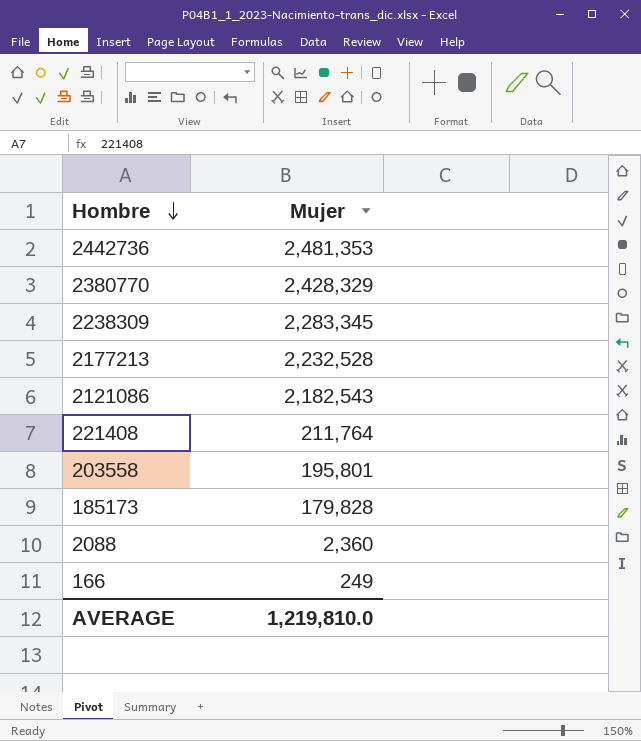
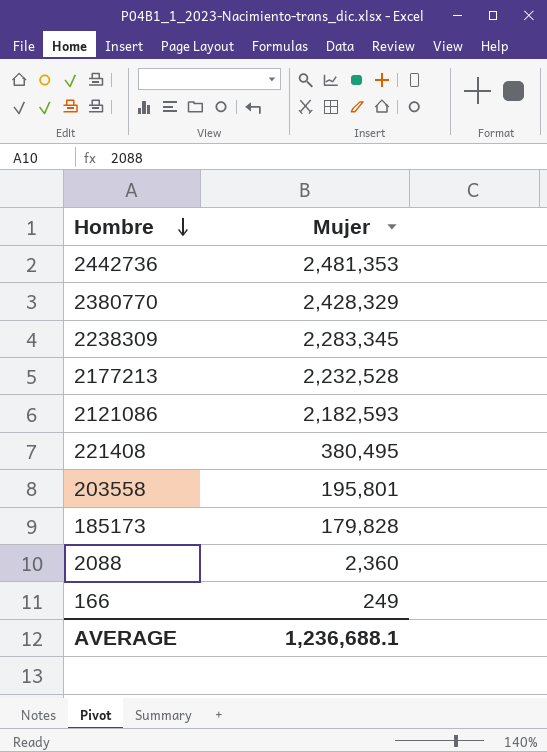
2121086 | Mujer: 2,182,543 -> 2,182,593
221408 | Mujer: 211,764 -> 380,495
AVERAGE | Mujer: 1,219,810.0 -> 1,236,688.1

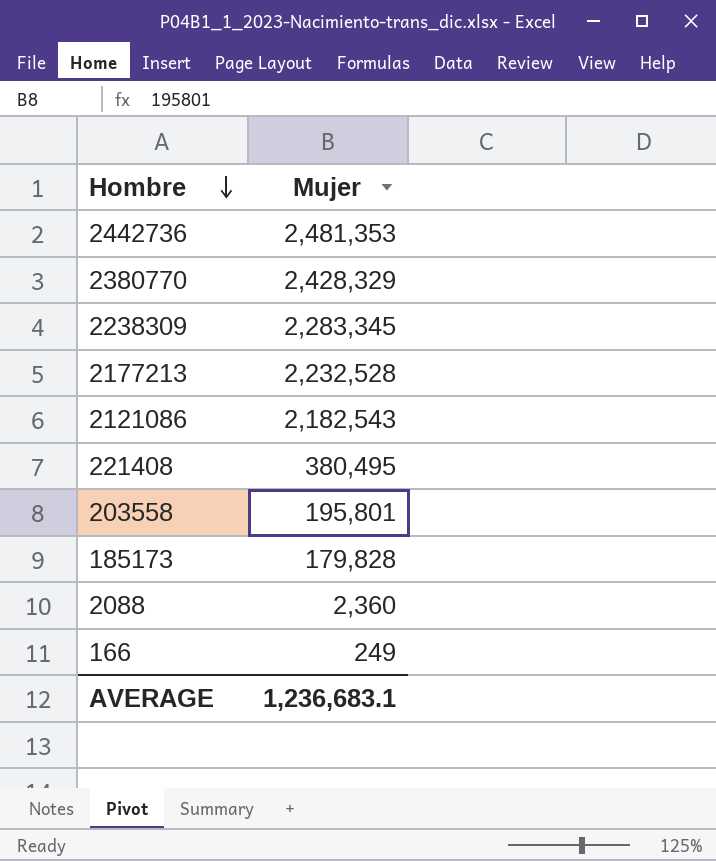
2121086 | Mujer: 2,182,593 -> 2,182,543
AVERAGE | Mujer: 1,236,688.1 -> 1,236,683.1

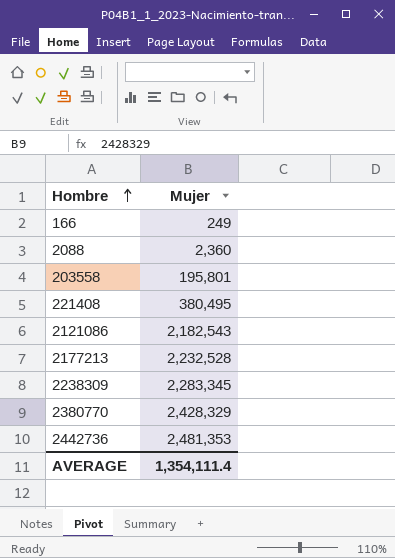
row order: Hombre descending -> Hombre ascending
row 185173: 179,828 -> none
AVERAGE | Mujer: 1,236,683.1 -> 1,354,111.4

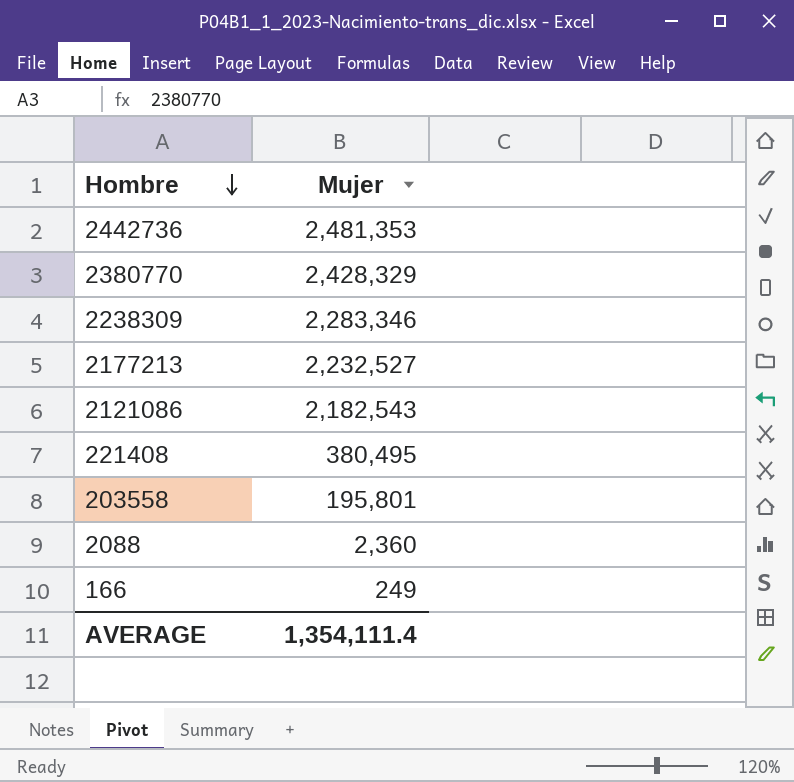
row order: Hombre ascending -> Hombre descending
2238309 | Mujer: 2,283,345 -> 2,283,346
2177213 | Mujer: 2,232,528 -> 2,232,527

